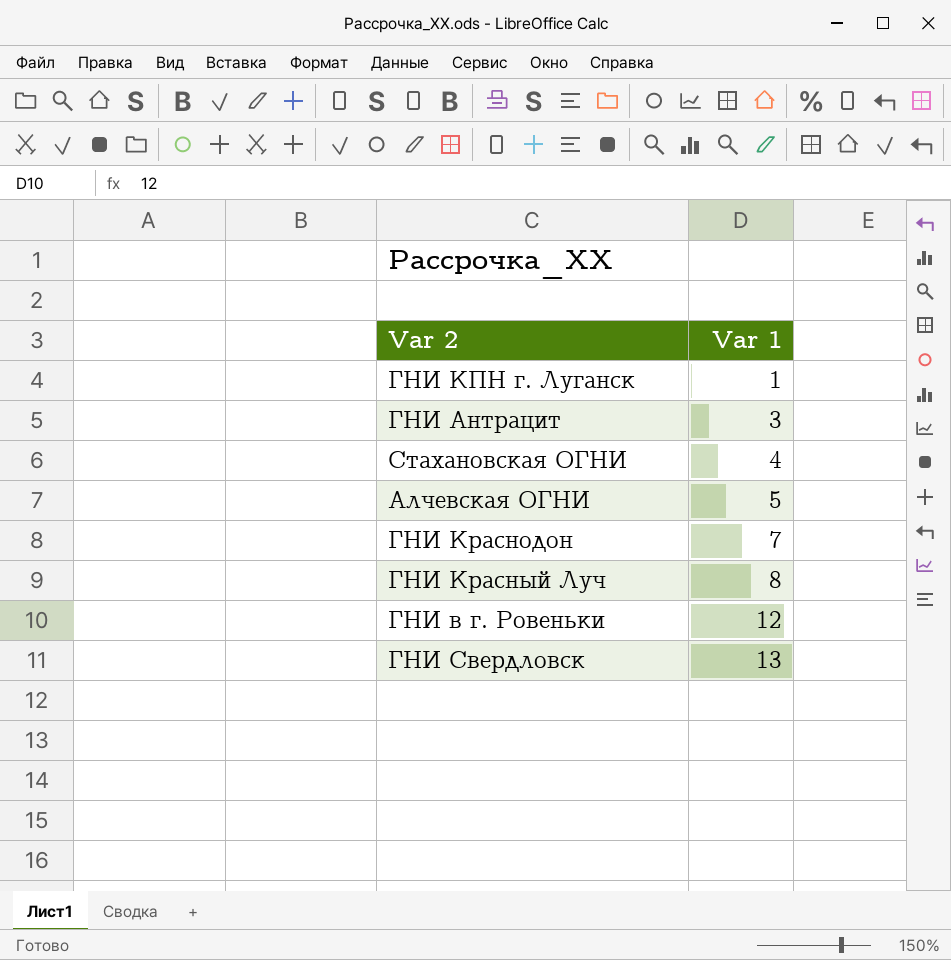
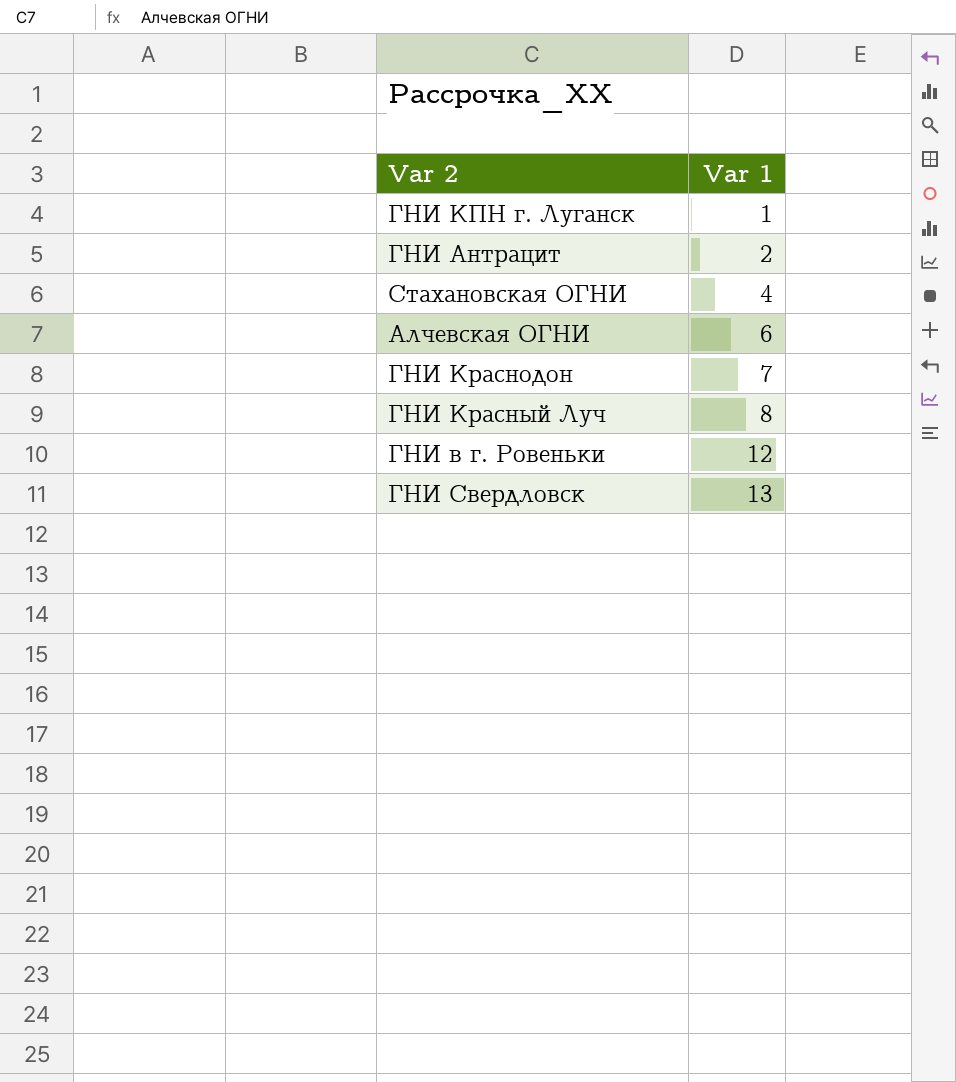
ГНИ Антрацит | Var 1: 3 -> 2
Алчевская ОГНИ | Var 1: 5 -> 6

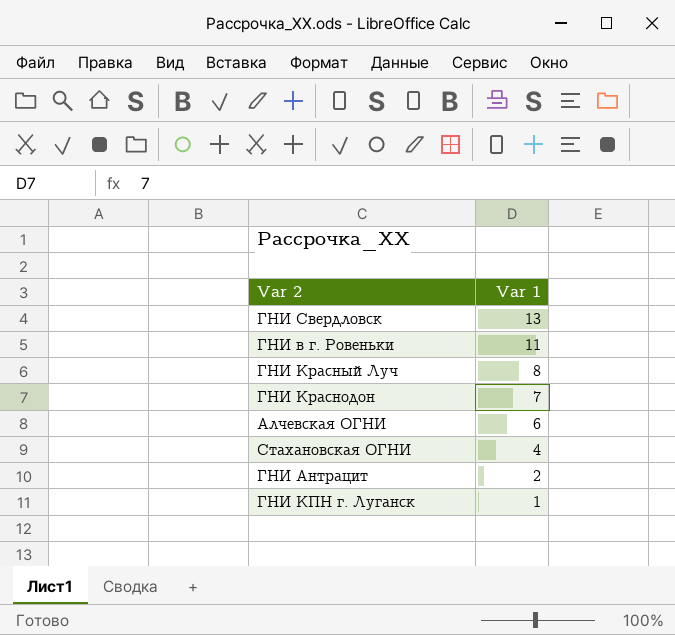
row order: Var 1 ascending -> Var 1 descending
ГНИ в г. Ровеньки | Var 1: 12 -> 11

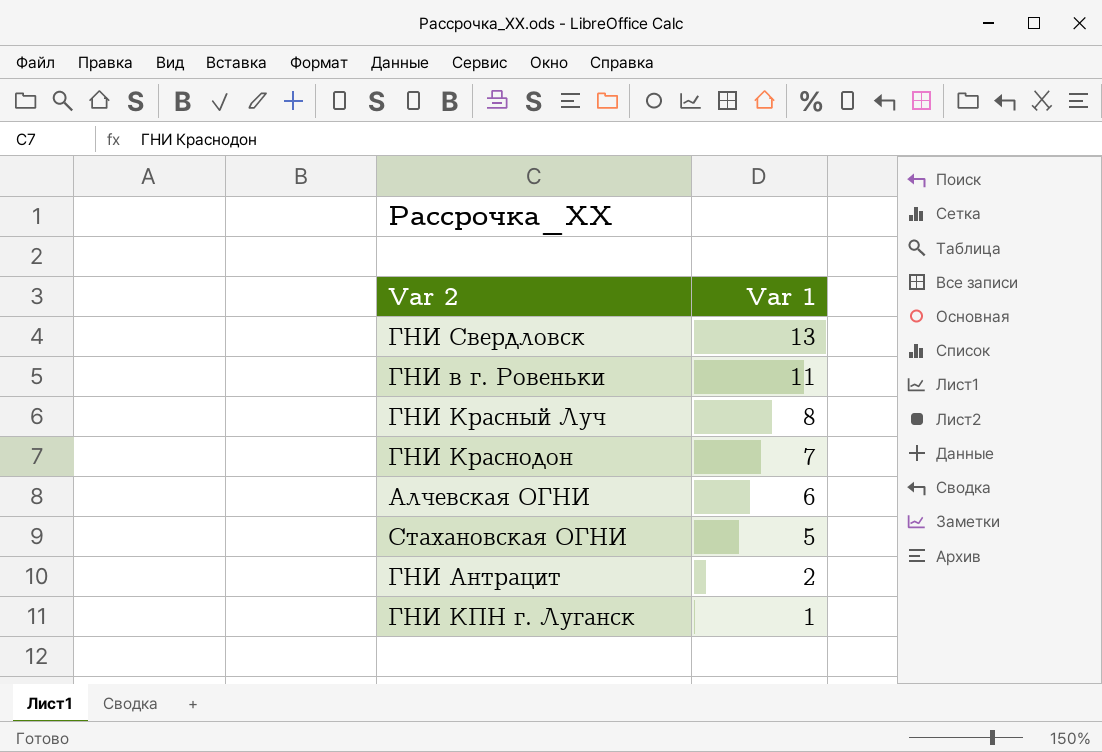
Стахановская ОГНИ | Var 1: 4 -> 5

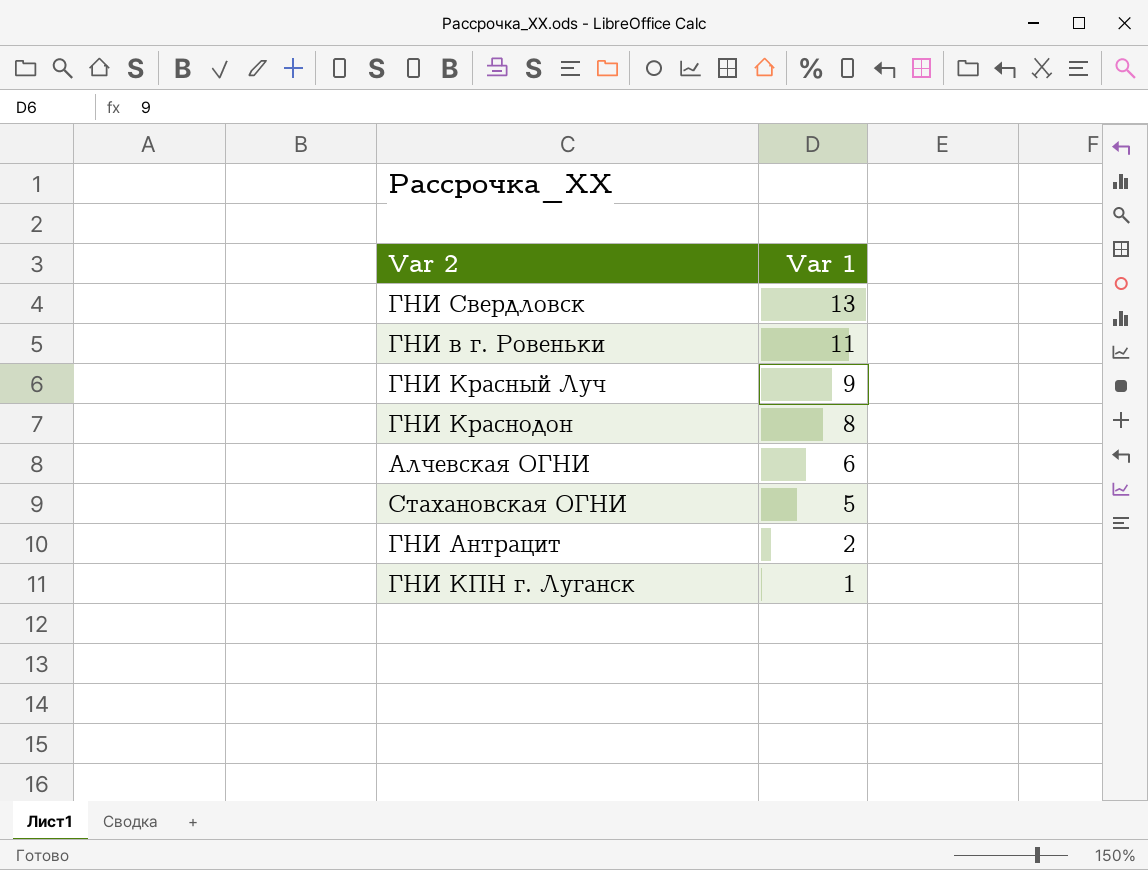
ГНИ Красный Луч | Var 1: 8 -> 9
ГНИ Краснодон | Var 1: 7 -> 8

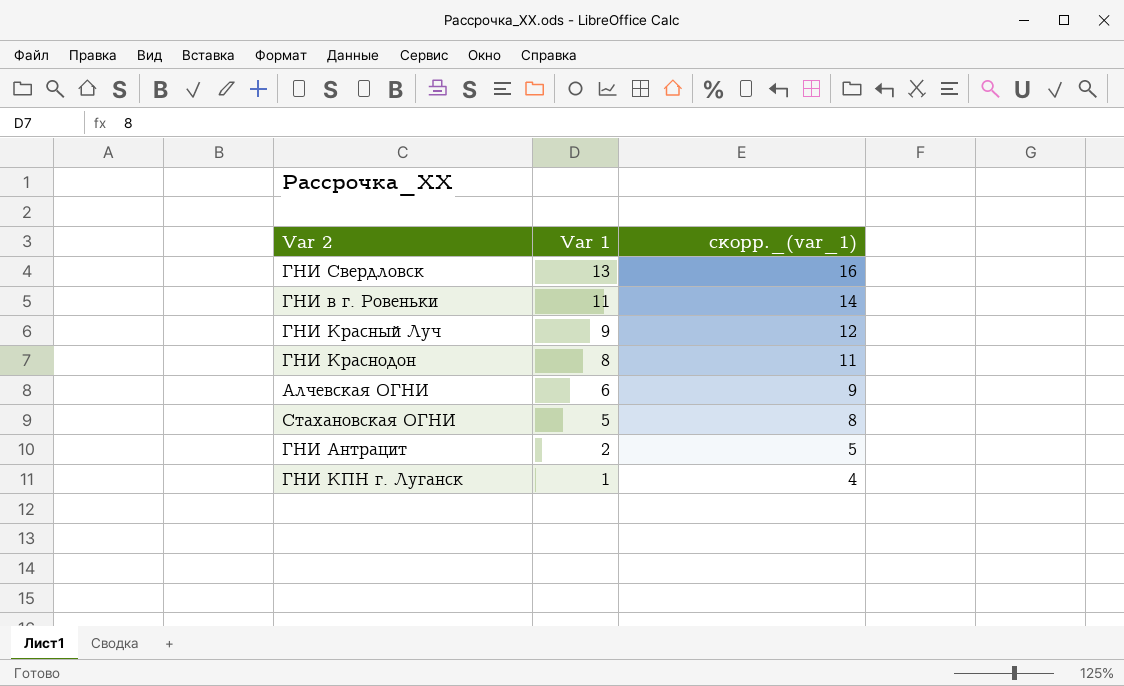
column скорр._(var_1) | formula: none -> [Var 1] + 3

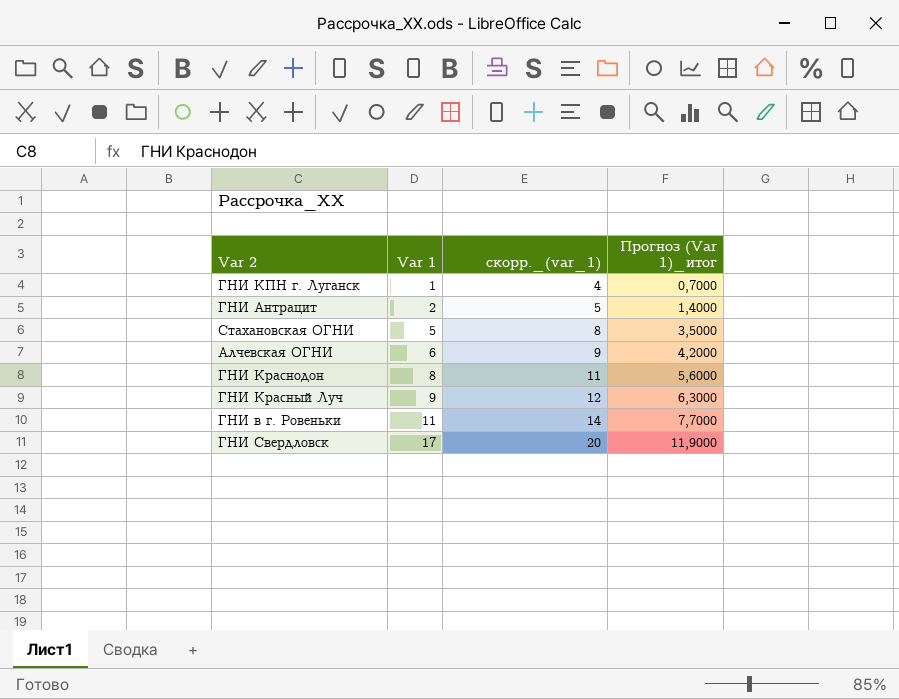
row order: Var 1 descending -> Var 1 ascending
column Прогноз (Var 1)_итог | formula: none -> [Var 1] * 0,7
ГНИ Свердловск | Var 1: 13 -> 17
ГНИ Свердловск | скорр._(var_1): 16 -> 20

